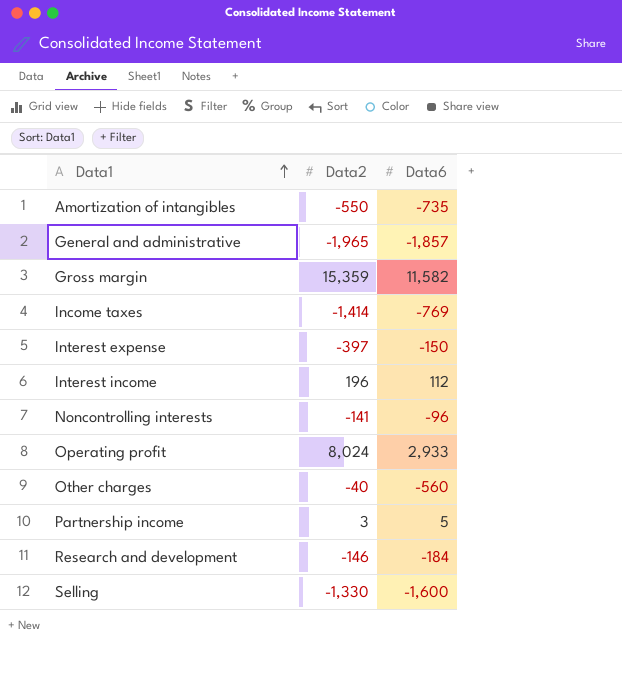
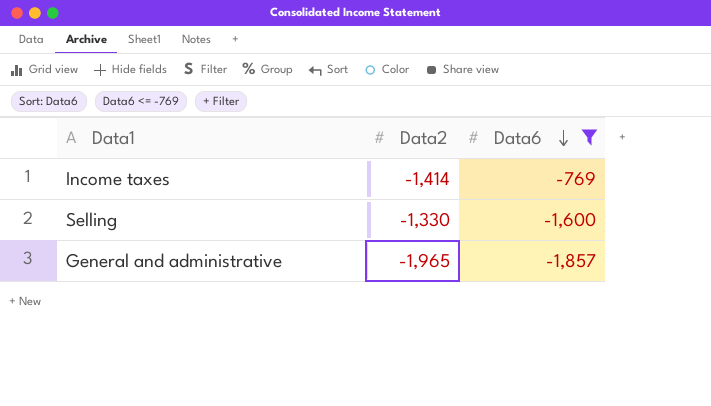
filter: none -> Data6 <= -769
row order: Data1 ascending -> Data6 descending

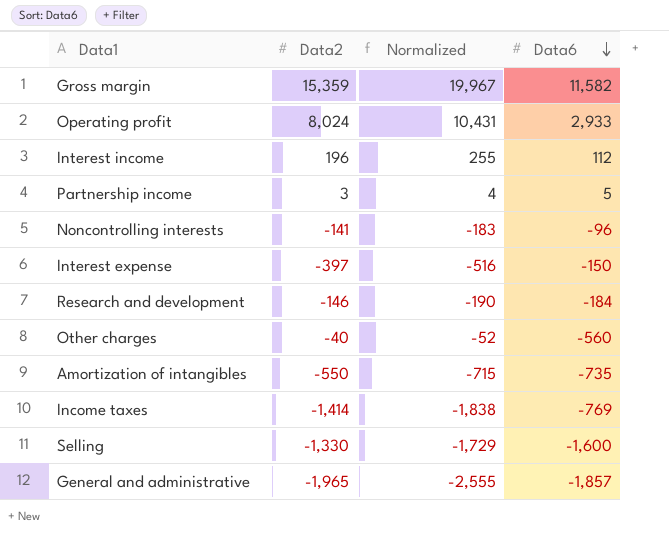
filter: Data6 <= -769 -> none
column Normalized | formula: none -> [Data2] * 1.3

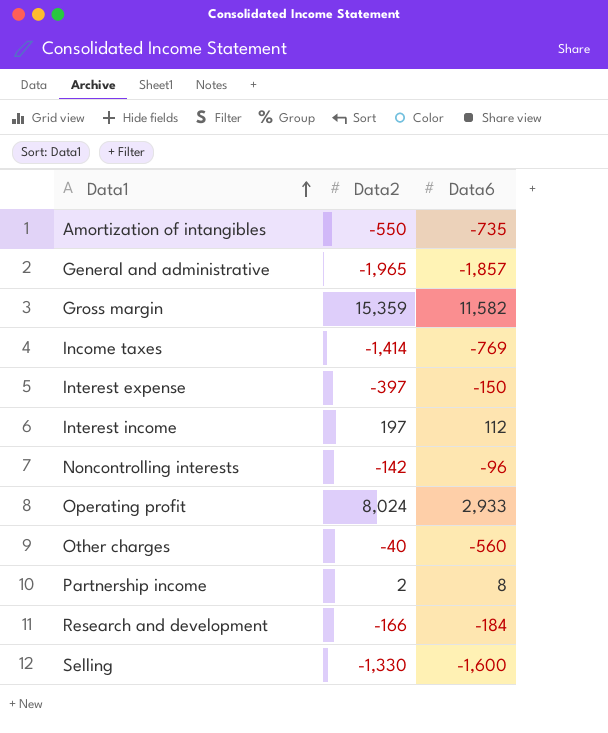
row order: Data6 descending -> Data1 ascending
column Normalized | formula: [Data2] * 1.3 -> none
Interest income | Data2: 196 -> 197
Noncontrolling interests | Data2: -141 -> -142
Partnership income | Data2: 3 -> 2
Partnership income | Data6: 5 -> 8
Research and development | Data2: -146 -> -166

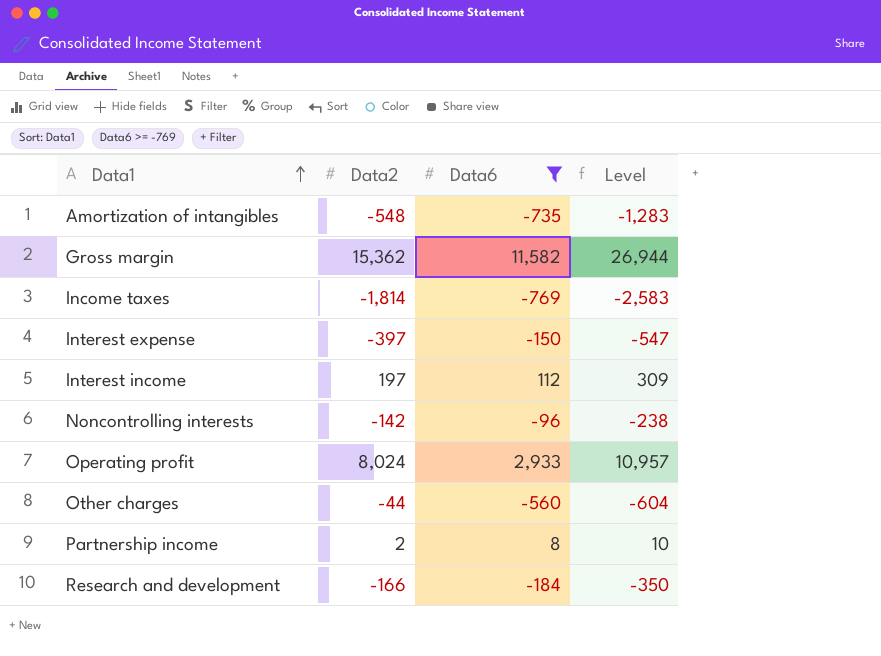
filter: none -> Data6 >= -769
column Level | formula: none -> [Data2] + [Data6]
Amortization of intangibles | Data2: -550 -> -548
Gross margin | Data2: 15,359 -> 15,362
Income taxes | Data2: -1,414 -> -1,814
Other charges | Data2: -40 -> -44

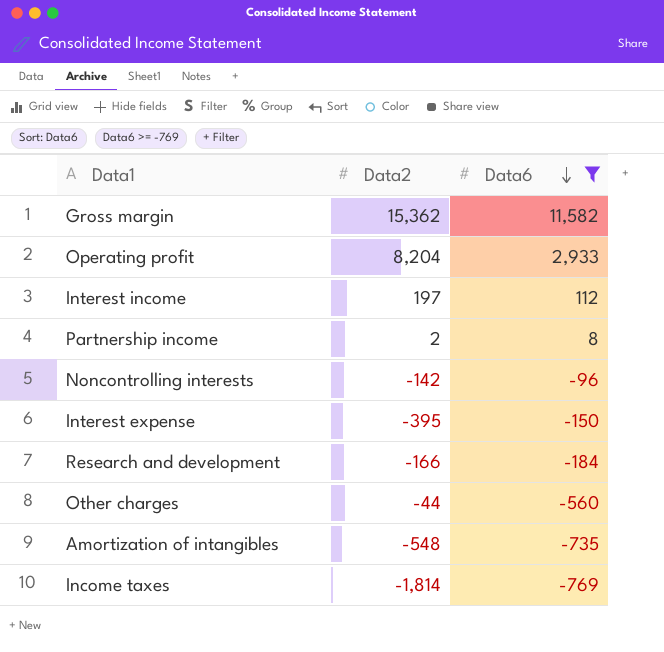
row order: Data1 ascending -> Data6 descending
column Level | formula: [Data2] + [Data6] -> none
Operating profit | Data2: 8,024 -> 8,204
Interest expense | Data2: -397 -> -395

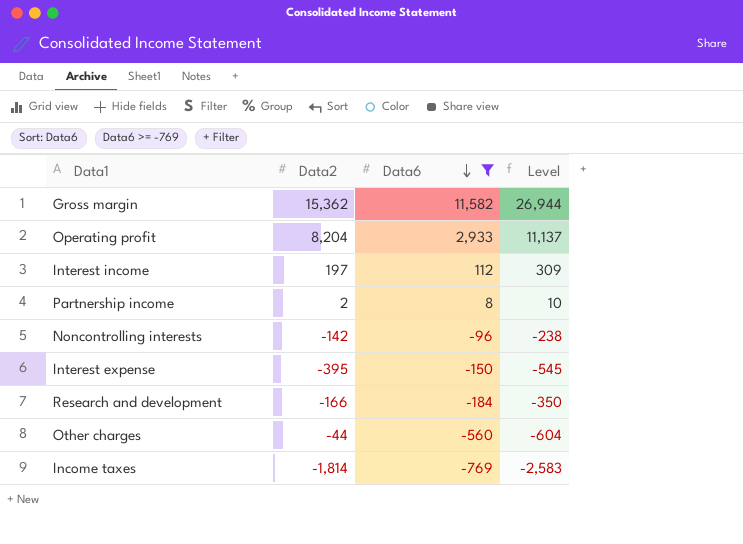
column Level | formula: none -> [Data2] + [Data6]
row Amortization of intangibles: -548 | -735 -> none

